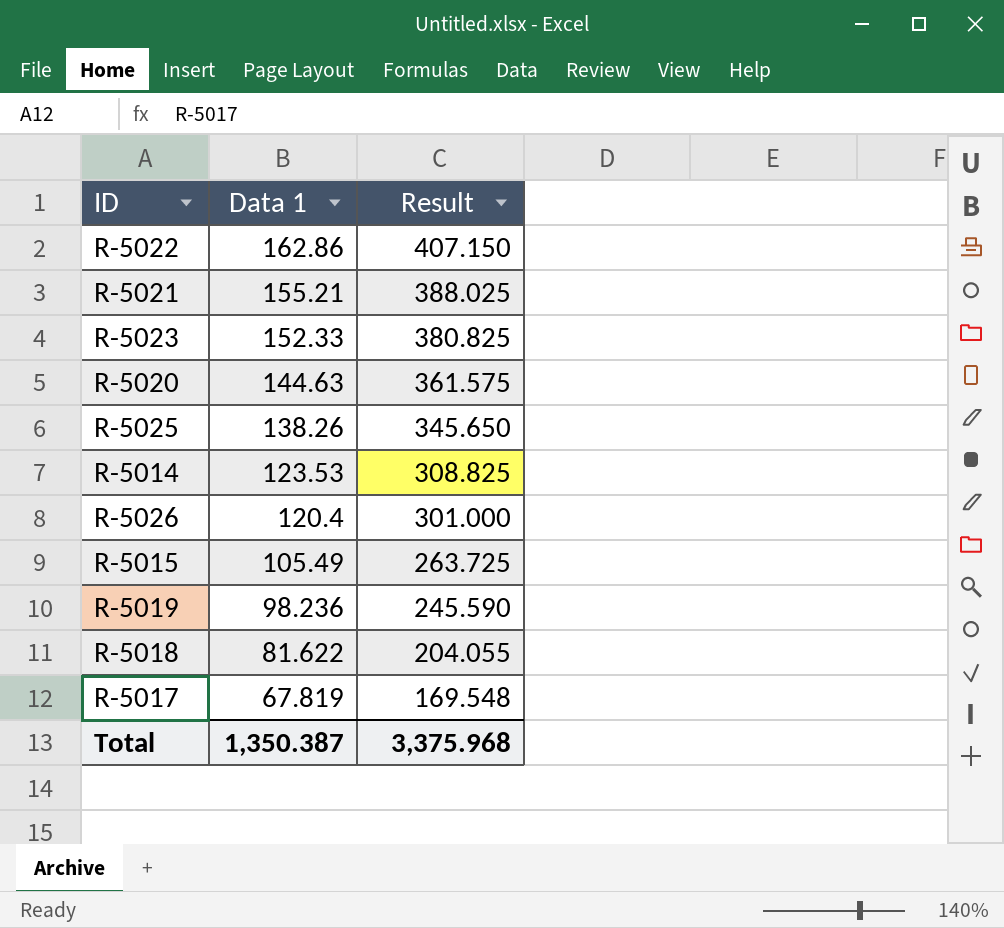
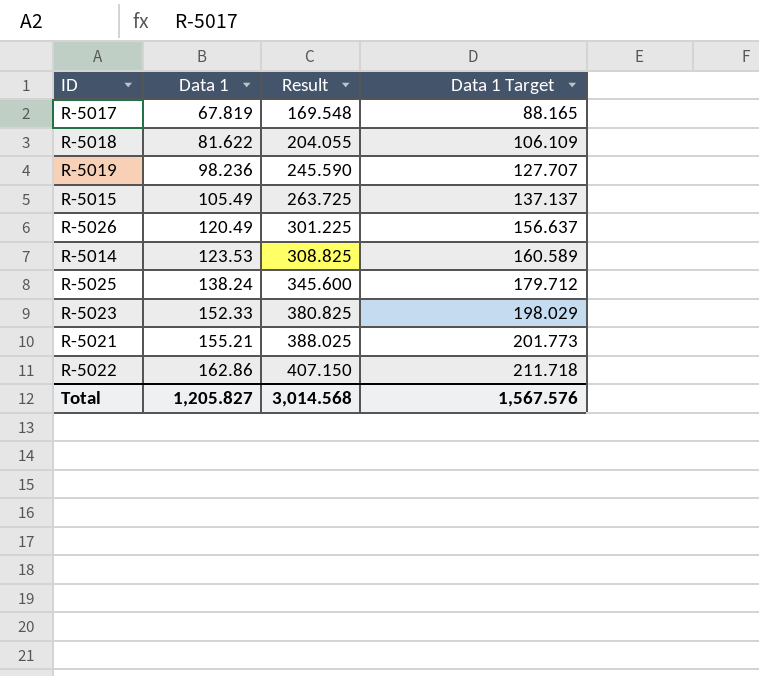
row order: Data 1 descending -> Data 1 ascending
column Data 1 Target | formula: none -> [Data 1] * 1.3
row R-5020: 144.63 | 361.575 -> none
R-5026 | Data 1: 120.4 -> 120.49
R-5026 | Result: 301.000 -> 301.225
R-5025 | Data 1: 138.26 -> 138.24
R-5025 | Result: 345.650 -> 345.600
Total | Data 1: 1,350.387 -> 1,205.827
Total | Result: 3,375.968 -> 3,014.568

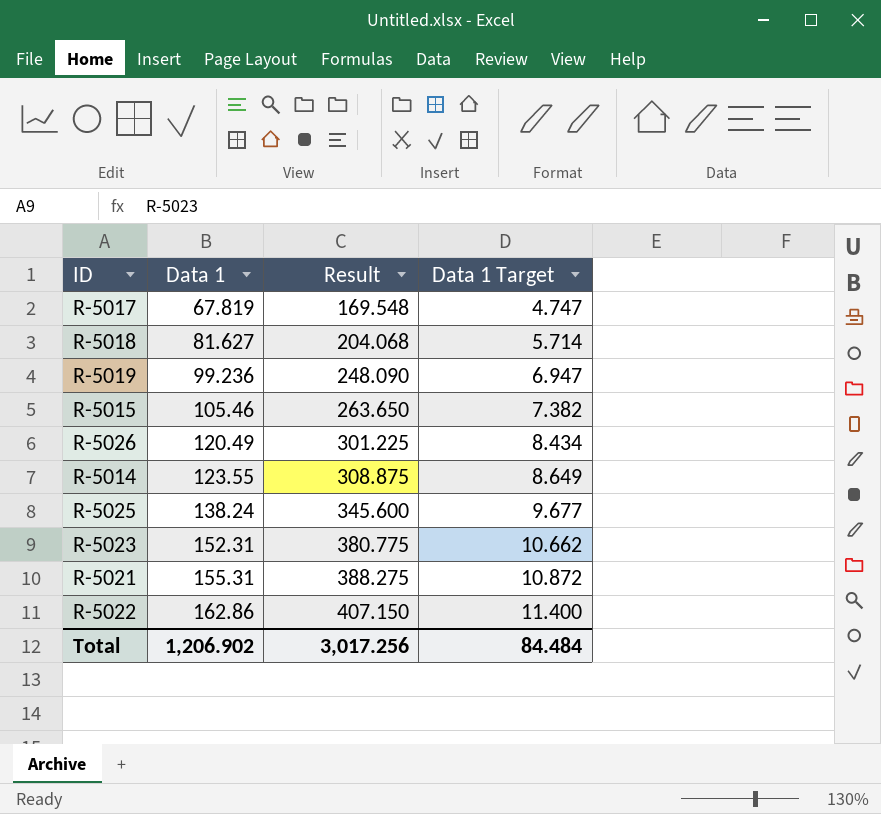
column Data 1 Target | formula: [Data 1] * 1.3 -> [Data 1] * 0.07
R-5018 | Data 1: 81.622 -> 81.627
R-5018 | Result: 204.055 -> 204.068
R-5019 | Data 1: 98.236 -> 99.236
R-5019 | Result: 245.590 -> 248.090
R-5015 | Data 1: 105.49 -> 105.46
R-5015 | Result: 263.725 -> 263.650
R-5014 | Data 1: 123.53 -> 123.55
R-5014 | Result: 308.825 -> 308.875
R-5023 | Data 1: 152.33 -> 152.31
R-5023 | Result: 380.825 -> 380.775
R-5021 | Data 1: 155.21 -> 155.31
R-5021 | Result: 388.025 -> 388.275
Total | Data 1: 1,205.827 -> 1,206.902
Total | Result: 3,014.568 -> 3,017.256
Total | Data 1 Target: 1,567.576 -> 84.484

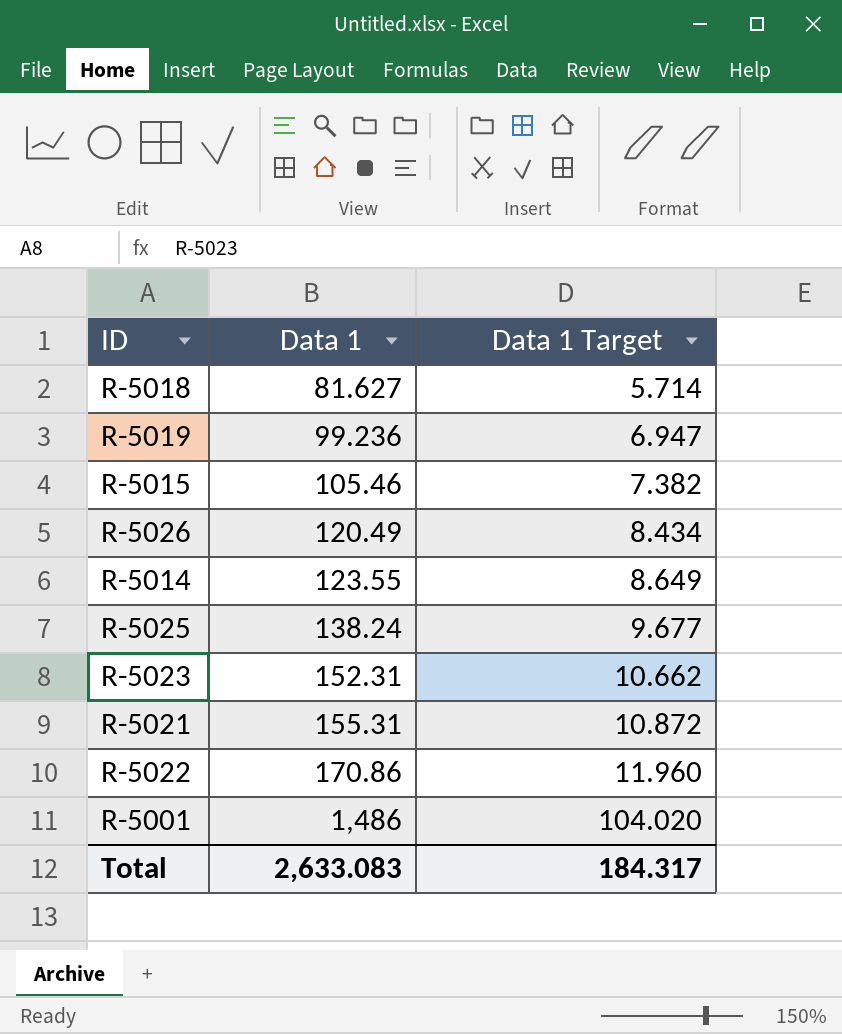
column Result | formula: [Data 1] * 2.5 -> none
row R-5017: 67.819 | 169.548 | 4.747 -> none
R-5022 | Data 1: 162.86 -> 170.86
R-5022 | Data 1 Target: 11.400 -> 11.960
row R-5001: none -> 1,486 | 104.020
Total | Data 1: 1,206.902 -> 2,633.083
Total | Data 1 Target: 84.484 -> 184.317

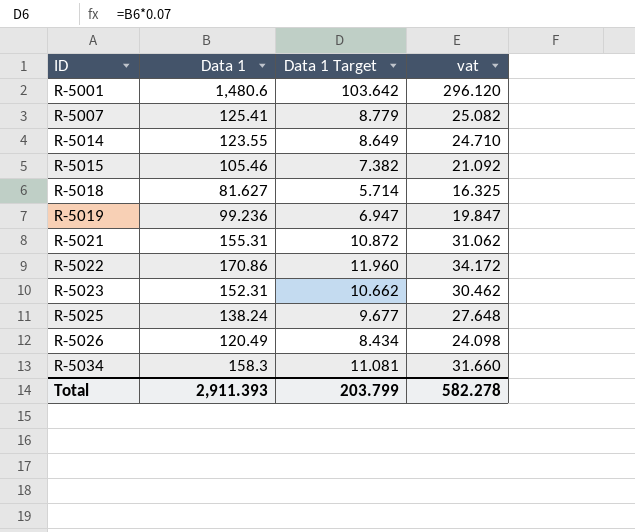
row order: Data 1 ascending -> ID ascending
column vat | formula: none -> [Data 1] * 0.2
R-5001 | Data 1: 1,486 -> 1,480.6
R-5001 | Data 1 Target: 104.020 -> 103.642
row R-5007: none -> 125.41 | 8.779 | 25.082
row R-5034: none -> 158.3 | 11.081 | 31.660
Total | Data 1: 2,633.083 -> 2,911.393
Total | Data 1 Target: 184.317 -> 203.799

